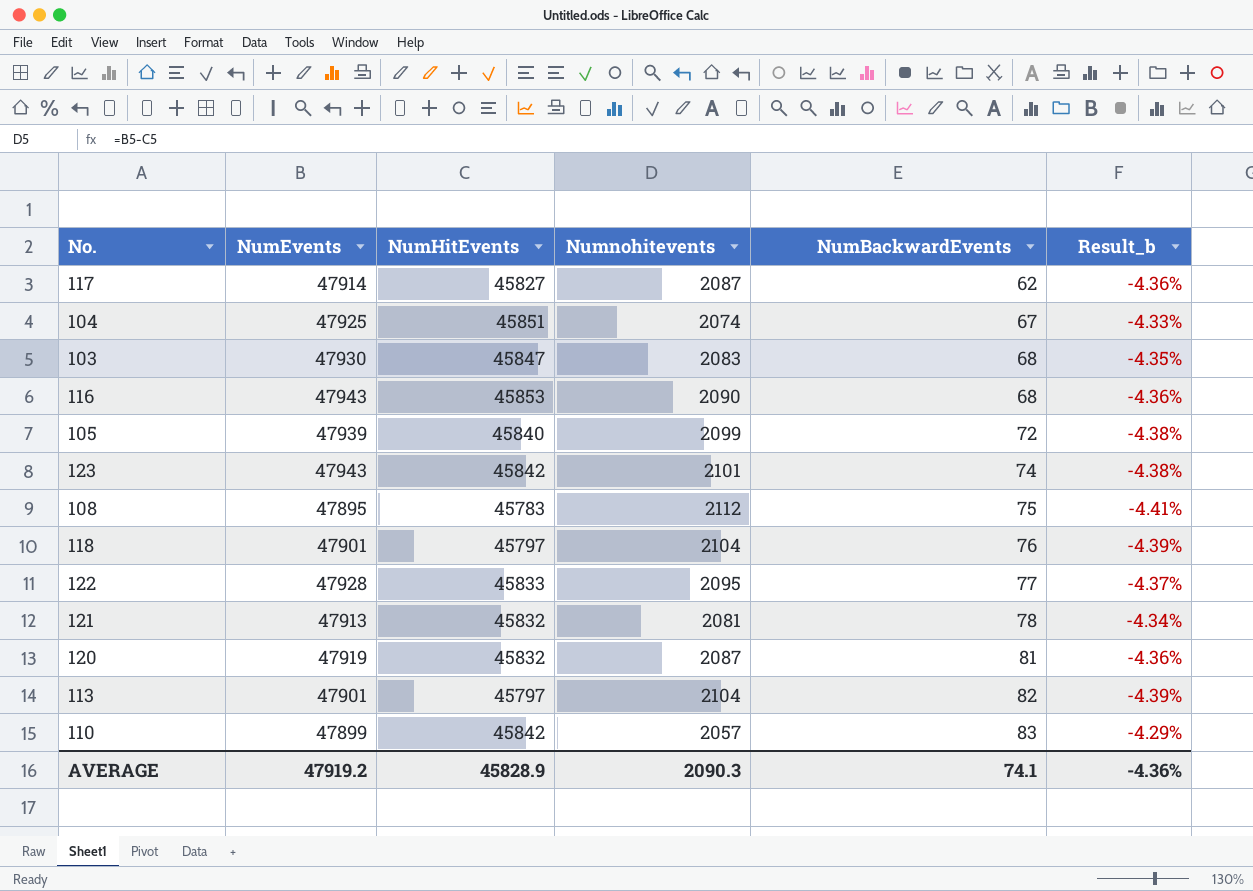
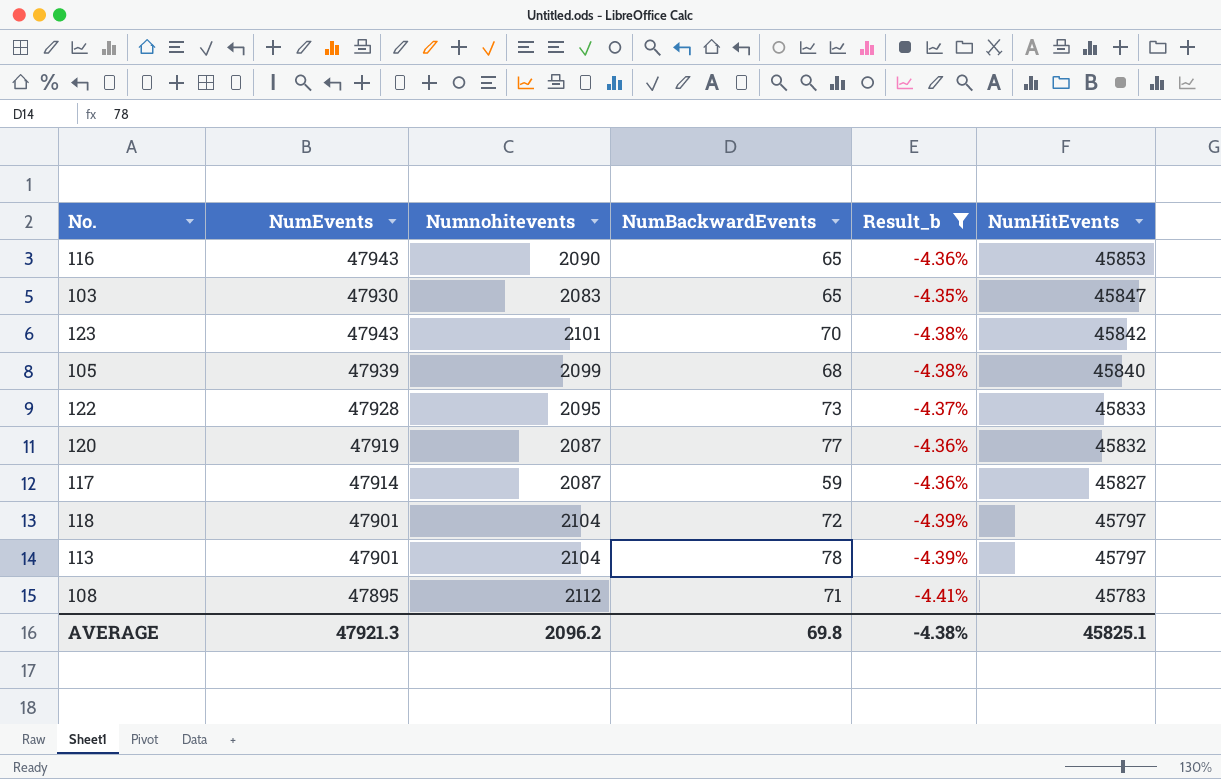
filter: none -> Result_b <= -4.35%
row order: NumBackwardEvents ascending -> NumHitEvents descending
column NumHitEvents | position: 3 -> 6
116 | NumBackwardEvents: 68 -> 65
103 | NumBackwardEvents: 68 -> 65
123 | NumBackwardEvents: 74 -> 70
105 | NumBackwardEvents: 72 -> 68
122 | NumBackwardEvents: 77 -> 73
120 | NumBackwardEvents: 81 -> 77
117 | NumBackwardEvents: 62 -> 59
118 | NumBackwardEvents: 76 -> 72
113 | NumBackwardEvents: 82 -> 78
108 | NumBackwardEvents: 75 -> 71
AVERAGE | NumEvents: 47919.2 -> 47921.3
AVERAGE | Numnohitevents: 2090.3 -> 2096.2
AVERAGE | NumBackwardEvents: 74.1 -> 69.8
AVERAGE | Result_b: -4.36% -> -4.38%
AVERAGE | NumHitEvents: 45828.9 -> 45825.1

